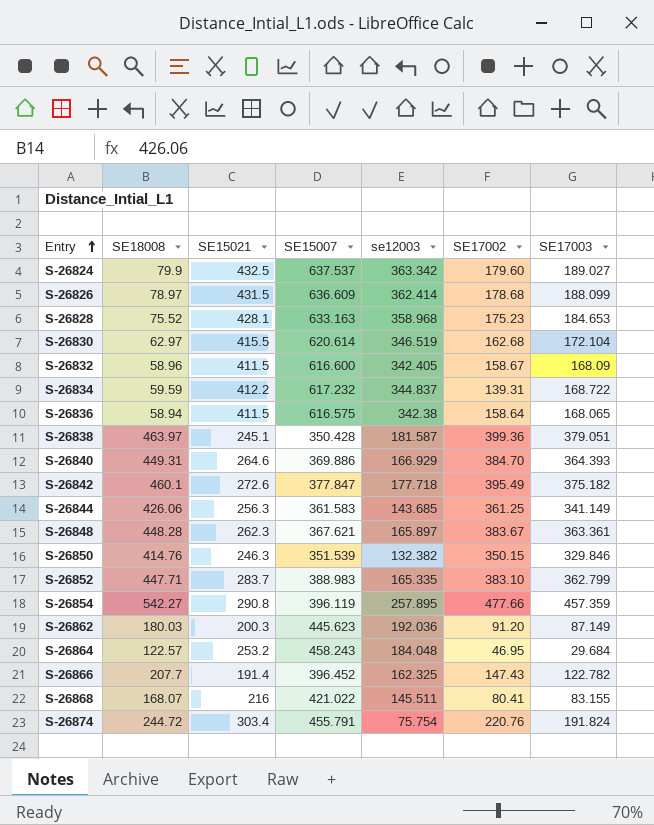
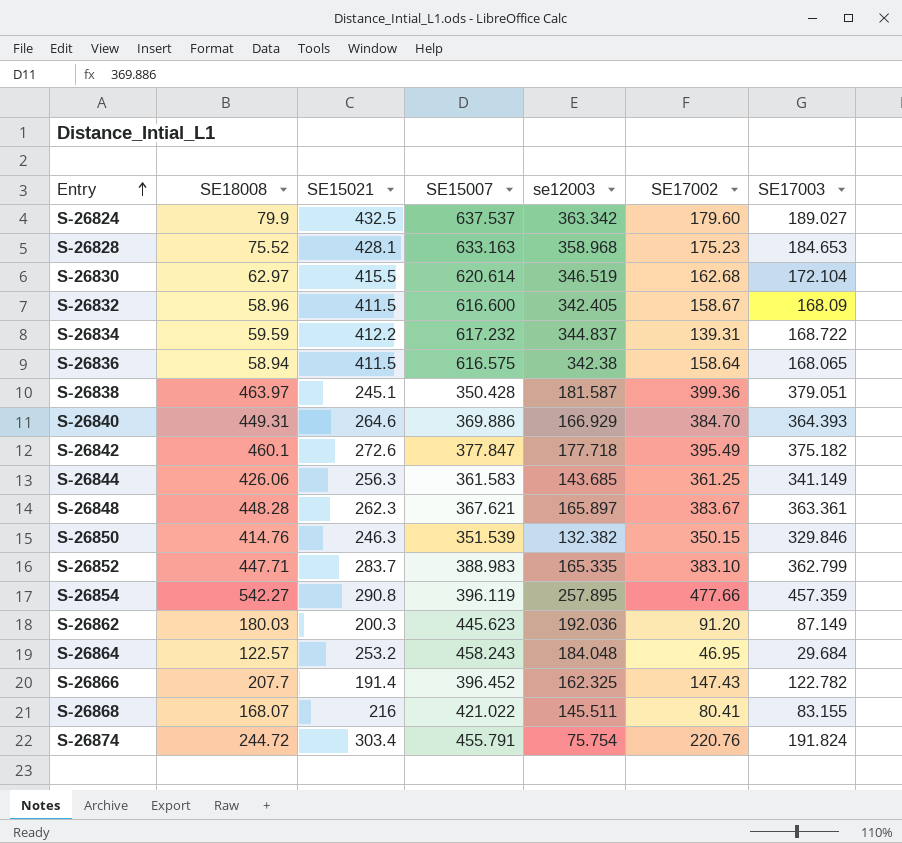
row S-26826: 78.97 | 431.5 | 636.609 | 362.414 | 178.68 | 188.099 -> none

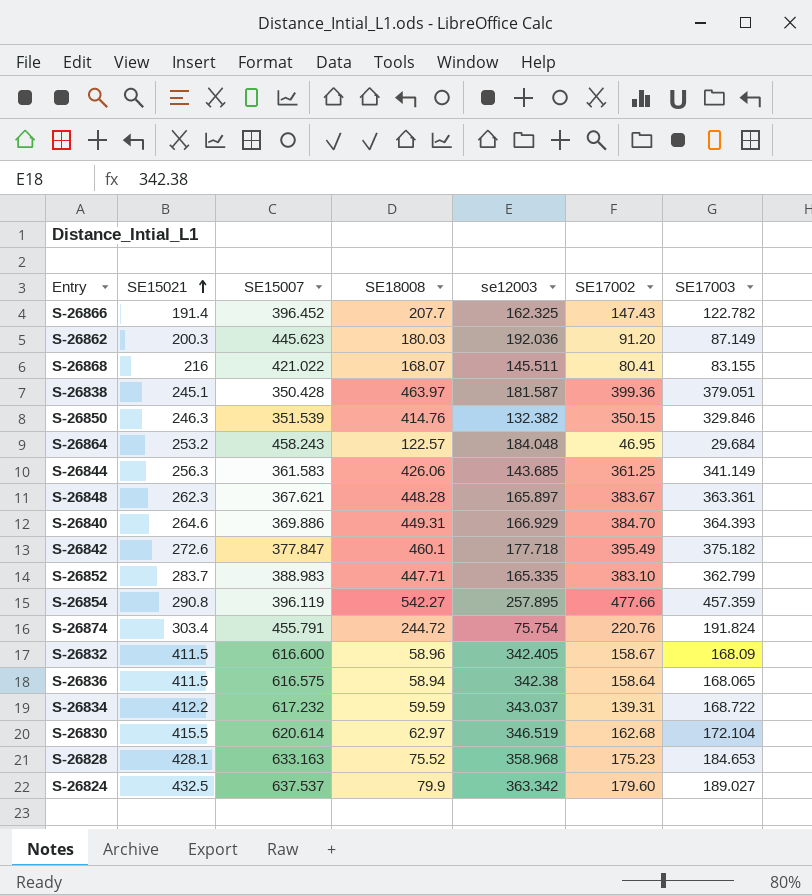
row order: Entry ascending -> SE15021 ascending
column SE18008 | position: 2 -> 4
S-26834 | se12003: 344.837 -> 343.037

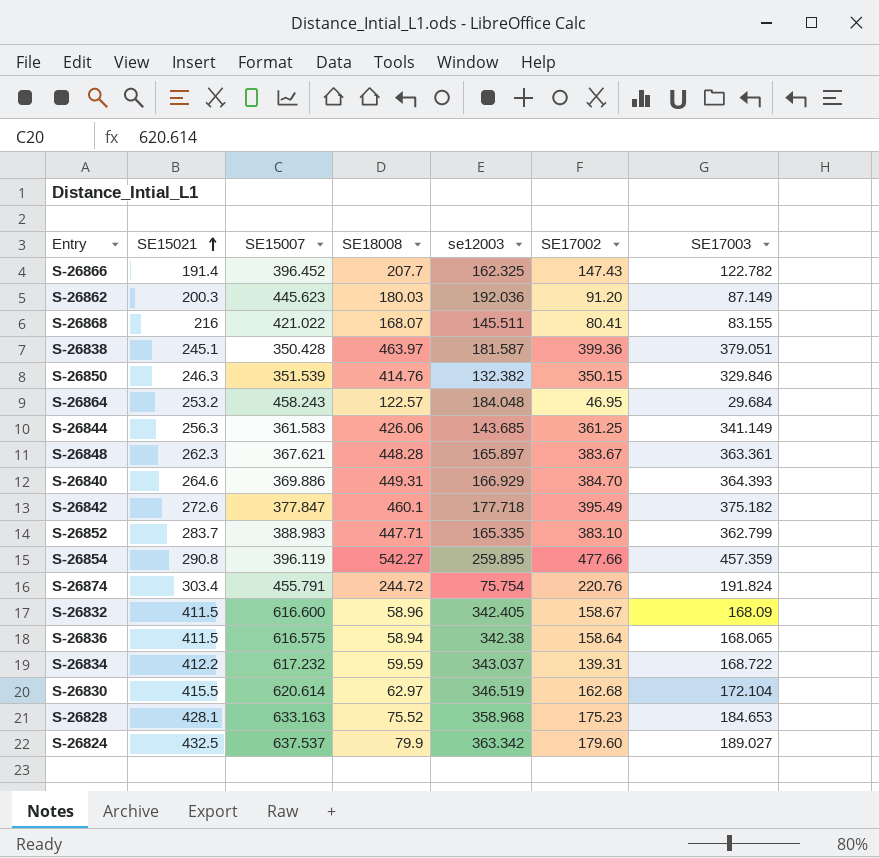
S-26854 | se12003: 257.895 -> 259.895

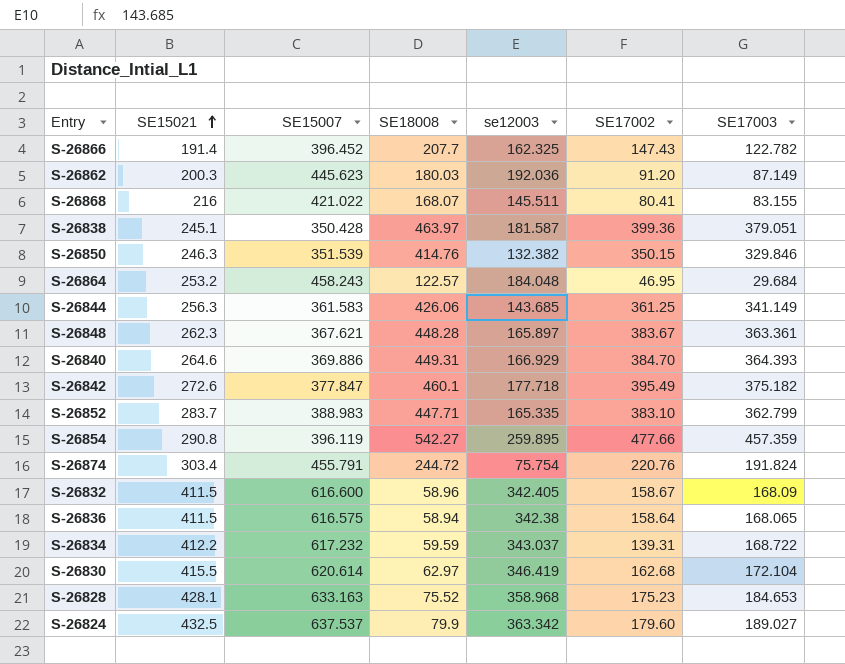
S-26830 | se12003: 346.519 -> 346.419

